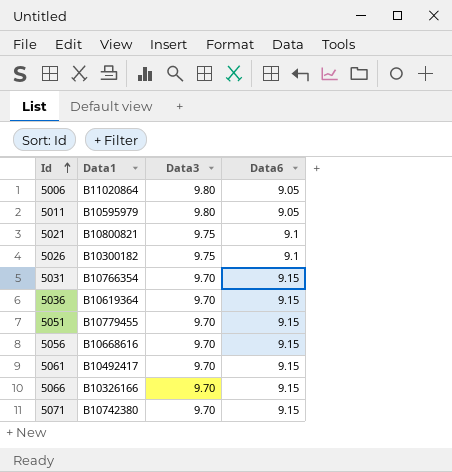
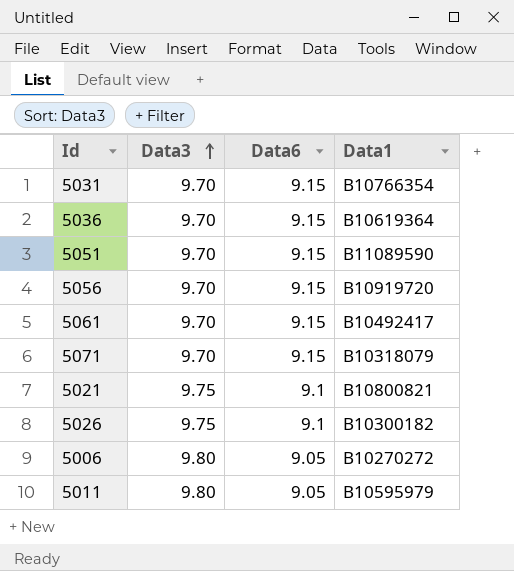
row order: Id ascending -> Data3 ascending
column Data1 | position: 2 -> 4
row 5066: B10326166 | 9.70 | 9.15 -> none
5051 | Data1: B10779455 -> B11089590
5056 | Data1: B10668616 -> B10919720
5071 | Data1: B10742380 -> B10318079
5006 | Data1: B11020864 -> B10270272

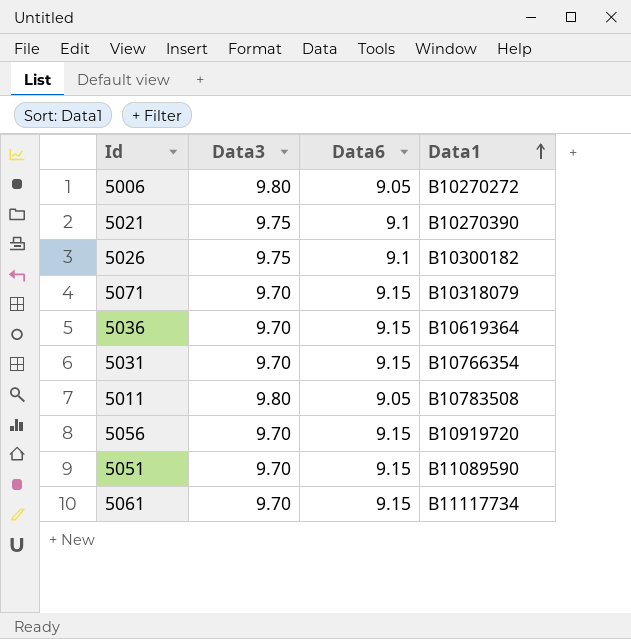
row order: Data3 ascending -> Data1 ascending
5021 | Data1: B10800821 -> B10270390
5011 | Data1: B10595979 -> B10783508
5061 | Data1: B10492417 -> B11117734

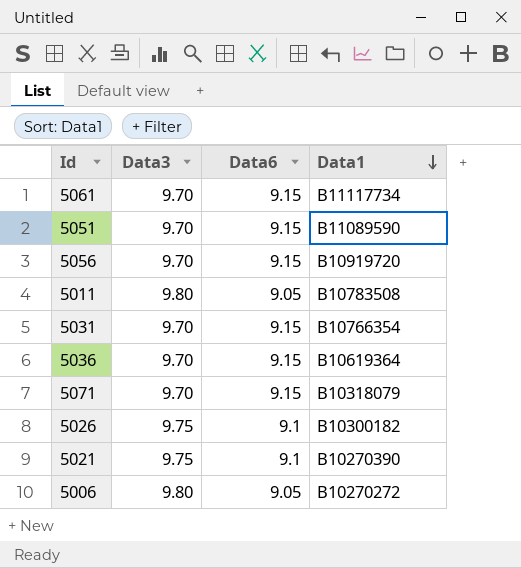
row order: Data1 ascending -> Data1 descending

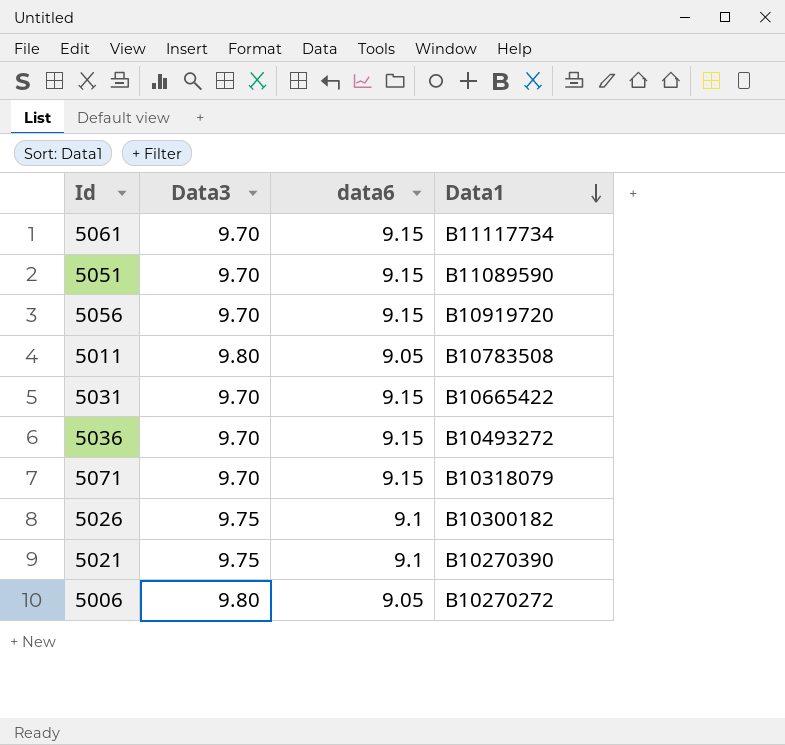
column name: Data6 -> data6
5031 | Data1: B10766354 -> B10665422
5036 | Data1: B10619364 -> B10493272

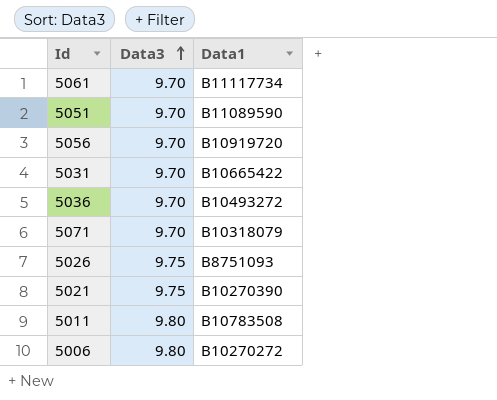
row order: Data1 descending -> Data3 ascending
column data6 | position: 3 -> none
5026 | Data1: B10300182 -> B8751093

